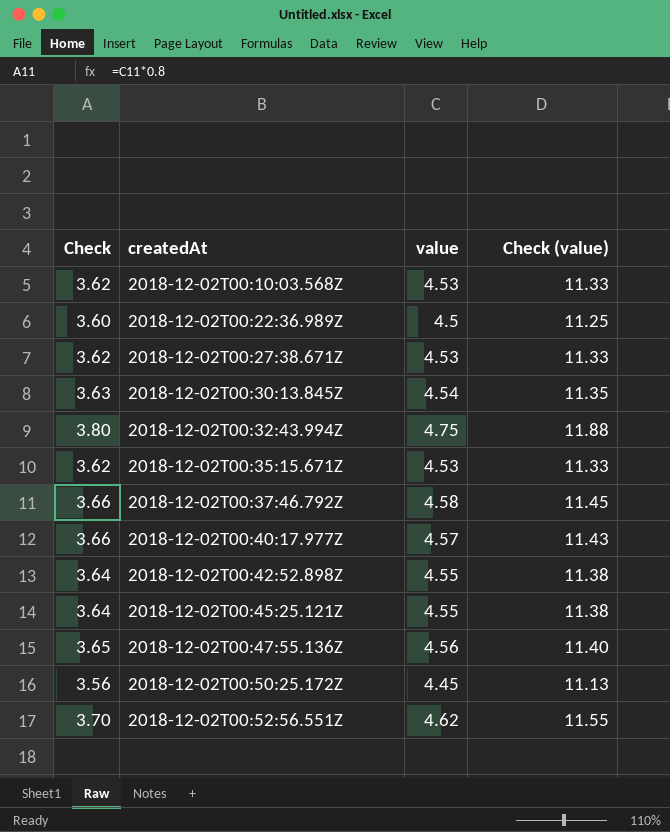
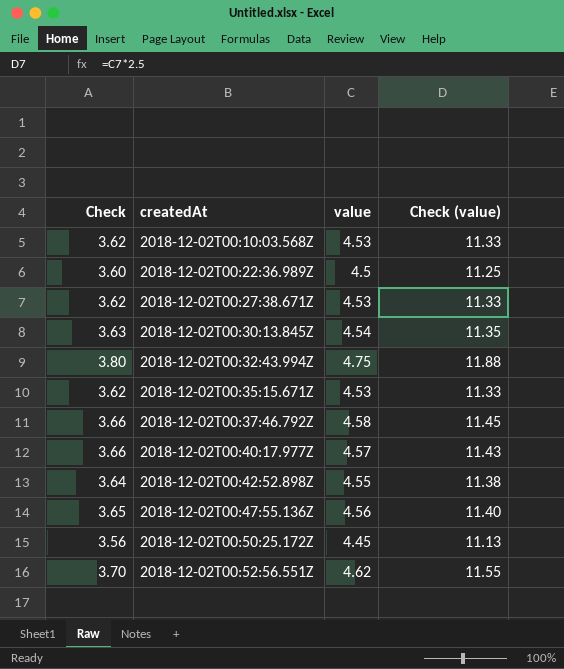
row 2018-12-02T00:45:25.121Z: 3.64 | 4.55 | 11.38 -> none

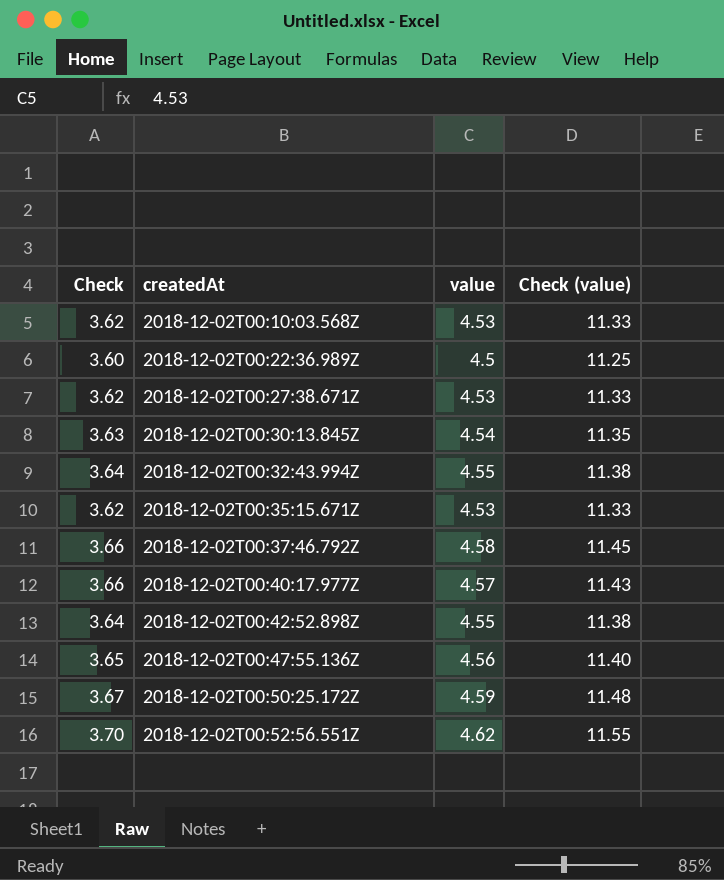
2018-12-02T00:32:43.994Z | Check: 3.80 -> 3.64
2018-12-02T00:32:43.994Z | value: 4.75 -> 4.55
2018-12-02T00:32:43.994Z | Check (value): 11.88 -> 11.38
2018-12-02T00:50:25.172Z | Check: 3.56 -> 3.67
2018-12-02T00:50:25.172Z | value: 4.45 -> 4.59
2018-12-02T00:50:25.172Z | Check (value): 11.13 -> 11.48

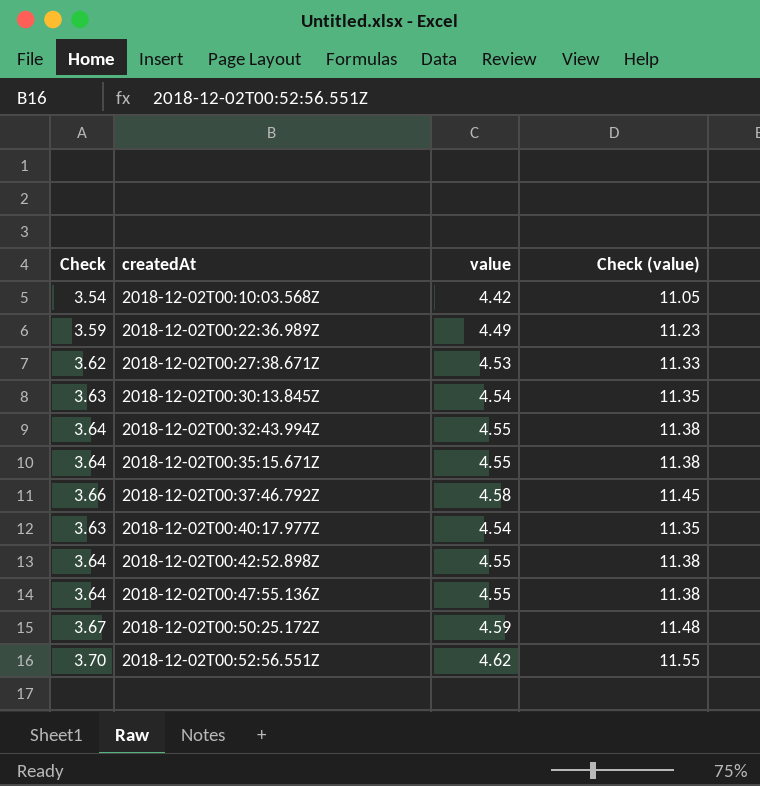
2018-12-02T00:10:03.568Z | Check: 3.62 -> 3.54
2018-12-02T00:10:03.568Z | value: 4.53 -> 4.42
2018-12-02T00:10:03.568Z | Check (value): 11.33 -> 11.05
2018-12-02T00:22:36.989Z | Check: 3.60 -> 3.59
2018-12-02T00:22:36.989Z | value: 4.5 -> 4.49
2018-12-02T00:22:36.989Z | Check (value): 11.25 -> 11.23
2018-12-02T00:35:15.671Z | Check: 3.62 -> 3.64
2018-12-02T00:35:15.671Z | value: 4.53 -> 4.55
2018-12-02T00:35:15.671Z | Check (value): 11.33 -> 11.38
2018-12-02T00:40:17.977Z | Check: 3.66 -> 3.63
2018-12-02T00:40:17.977Z | value: 4.57 -> 4.54
2018-12-02T00:40:17.977Z | Check (value): 11.43 -> 11.35
2018-12-02T00:47:55.136Z | Check: 3.65 -> 3.64
2018-12-02T00:47:55.136Z | value: 4.56 -> 4.55
2018-12-02T00:47:55.136Z | Check (value): 11.40 -> 11.38

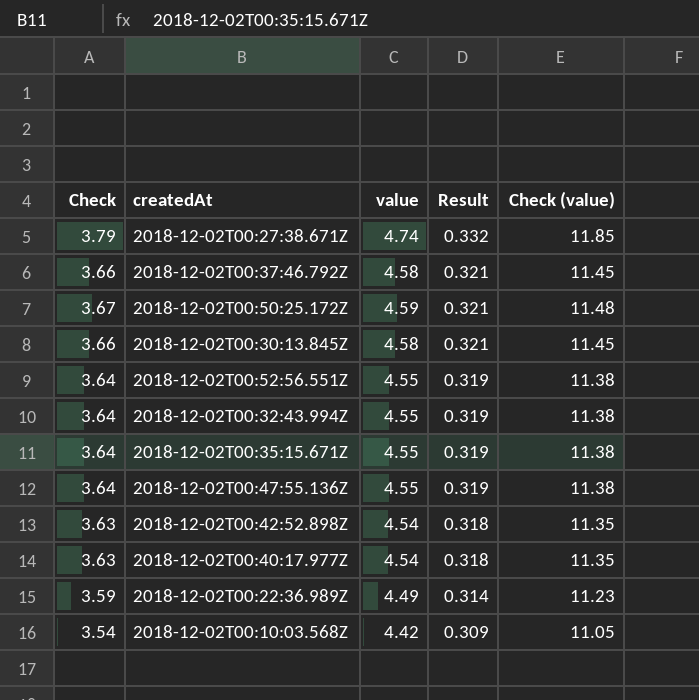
row order: createdAt ascending -> Result descending
column Result | formula: none -> [value] * 0.07
2018-12-02T00:27:38.671Z | Check: 3.62 -> 3.79
2018-12-02T00:27:38.671Z | value: 4.53 -> 4.74
2018-12-02T00:27:38.671Z | Check (value): 11.33 -> 11.85
2018-12-02T00:30:13.845Z | Check: 3.63 -> 3.66
2018-12-02T00:30:13.845Z | value: 4.54 -> 4.58
2018-12-02T00:30:13.845Z | Check (value): 11.35 -> 11.45
2018-12-02T00:52:56.551Z | Check: 3.70 -> 3.64
2018-12-02T00:52:56.551Z | value: 4.62 -> 4.55
2018-12-02T00:52:56.551Z | Check (value): 11.55 -> 11.38
2018-12-02T00:42:52.898Z | Check: 3.64 -> 3.63
2018-12-02T00:42:52.898Z | value: 4.55 -> 4.54
2018-12-02T00:42:52.898Z | Check (value): 11.38 -> 11.35

